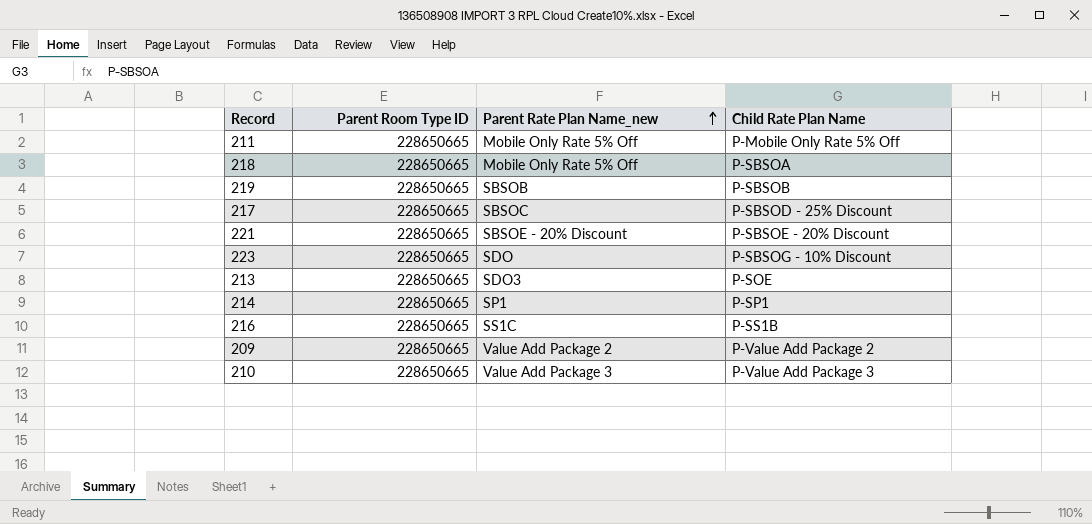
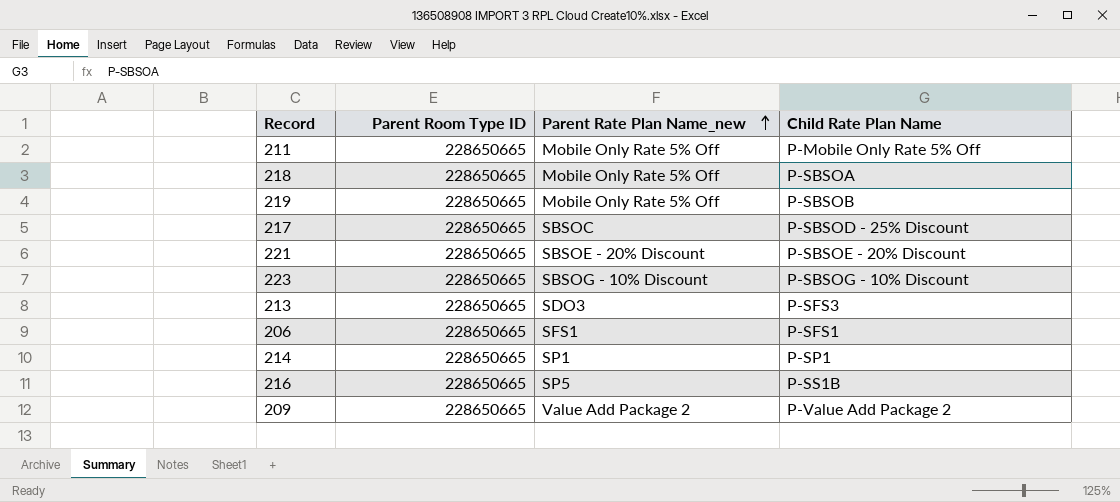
row 210: 228650665 | Value Add Package 3 | P-Value Add Package 3 -> none
219 | Parent Rate Plan Name_new: SBSOB -> Mobile Only Rate 5% Off
223 | Parent Rate Plan Name_new: SDO -> SBSOG - 10% Discount
213 | Child Rate Plan Name: P-SOE -> P-SFS3
row 206: none -> 228650665 | SFS1 | P-SFS1
216 | Parent Rate Plan Name_new: SS1C -> SP5

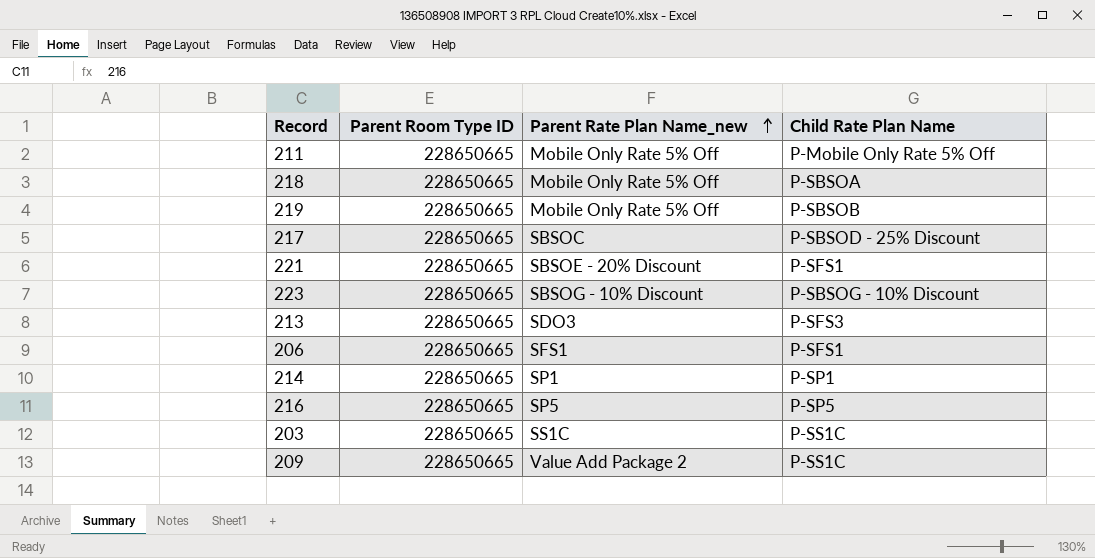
221 | Child Rate Plan Name: P-SBSOE - 20% Discount -> P-SFS1
216 | Child Rate Plan Name: P-SS1B -> P-SP5
row 203: none -> 228650665 | SS1C | P-SS1C
209 | Child Rate Plan Name: P-Value Add Package 2 -> P-SS1C

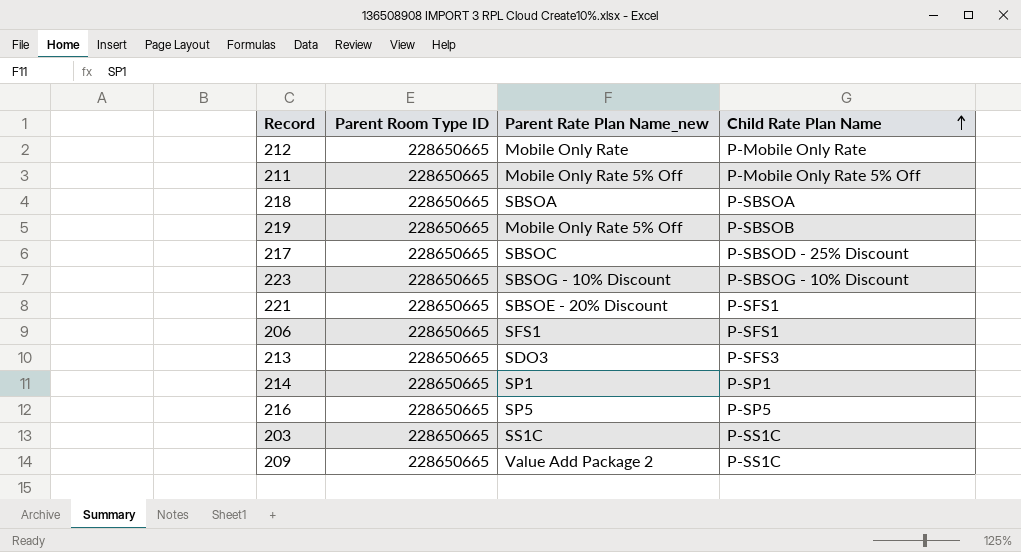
row order: Parent Rate Plan Name_new ascending -> Child Rate Plan Name ascending
row 212: none -> 228650665 | Mobile Only Rate | P-Mobile Only Rate
218 | Parent Rate Plan Name_new: Mobile Only Rate 5% Off -> SBSOA

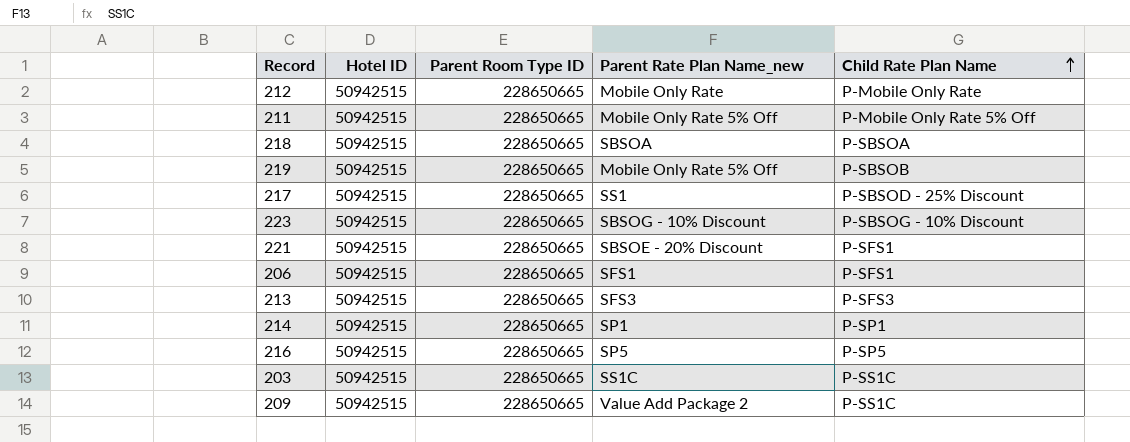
column Hotel ID | position: none -> 2
217 | Parent Rate Plan Name_new: SBSOC -> SS1
213 | Parent Rate Plan Name_new: SDO3 -> SFS3

